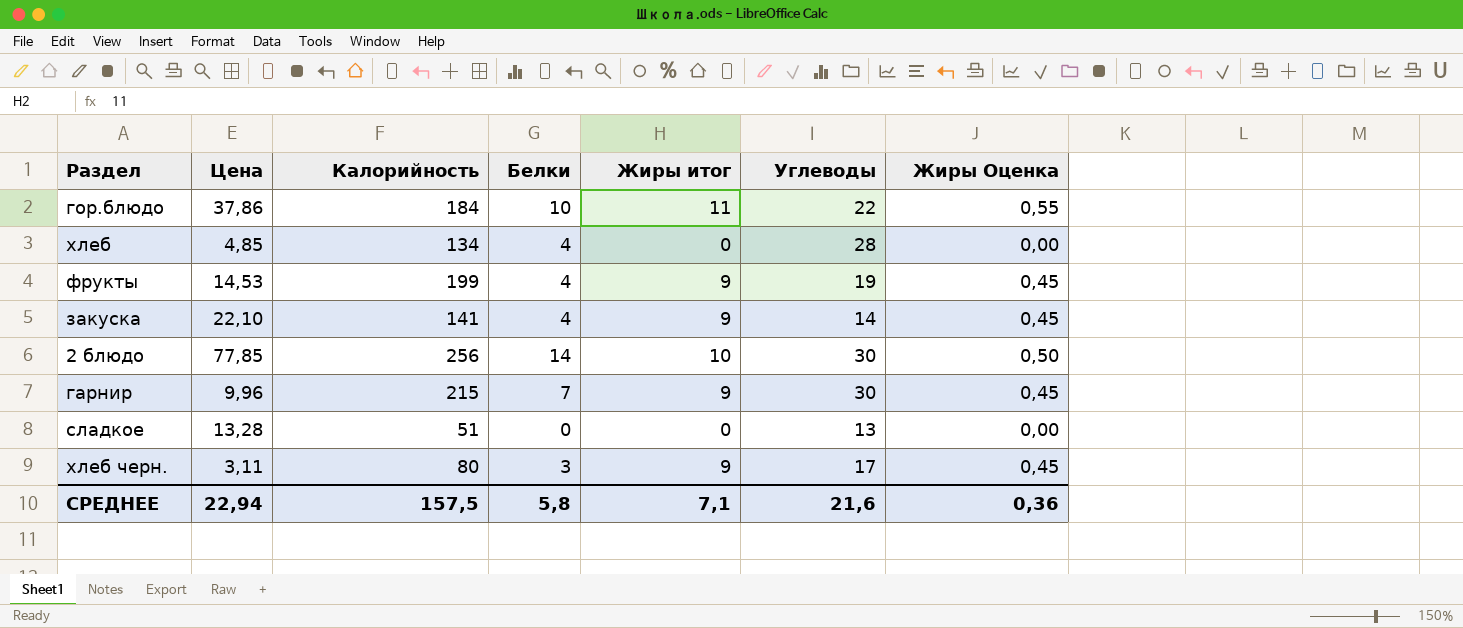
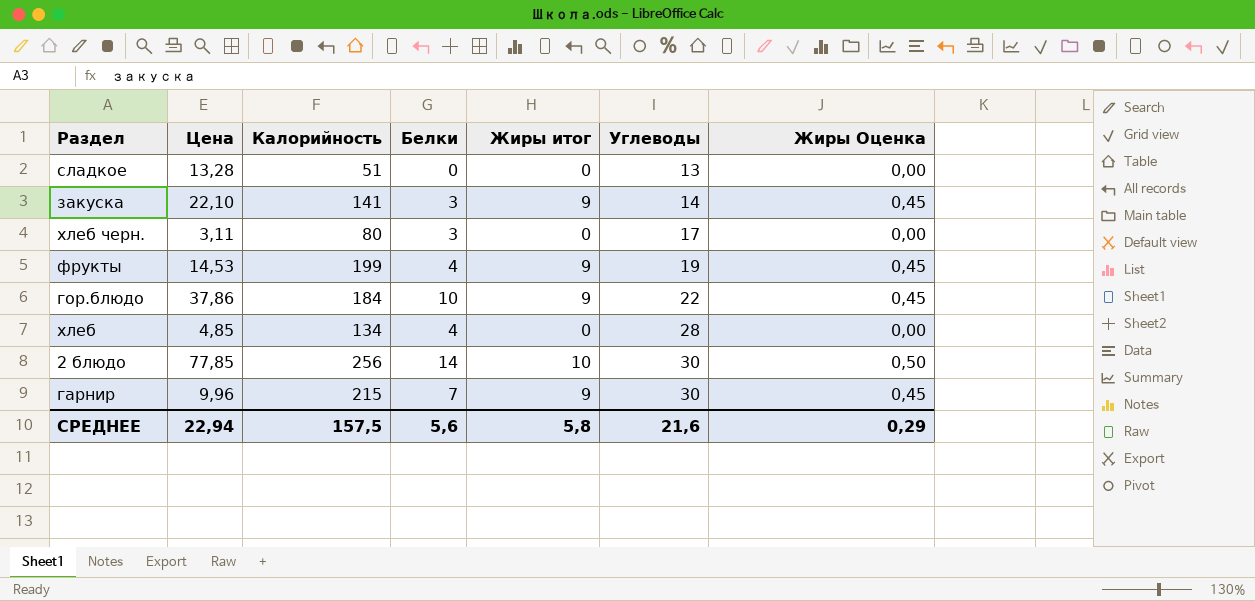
row order: none -> Углеводы ascending
закуска | Белки: 4 -> 3
хлеб черн. | Жиры итог: 9 -> 0
хлеб черн. | Жиры Оценка: 0,45 -> 0,00
гор.блюдо | Жиры итог: 11 -> 9
гор.блюдо | Жиры Оценка: 0,55 -> 0,45
СРЕДНЕЕ | Белки: 5,8 -> 5,6
СРЕДНЕЕ | Жиры итог: 7,1 -> 5,8
СРЕДНЕЕ | Жиры Оценка: 0,36 -> 0,29

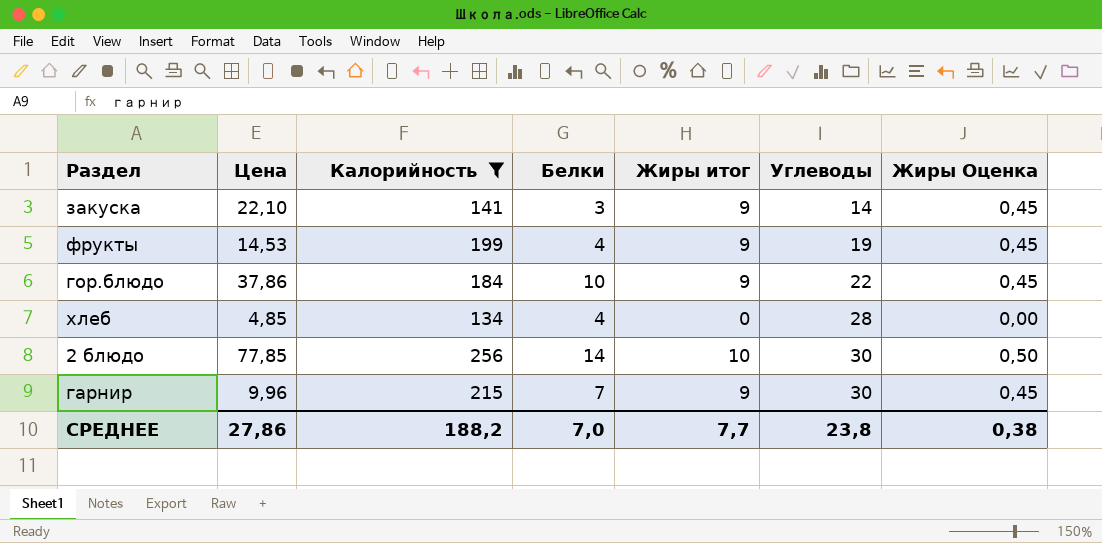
filter: none -> Калорийность >= 134
СРЕДНЕЕ | Цена: 22,94 -> 27,86
СРЕДНЕЕ | Калорийность: 157,5 -> 188,2
СРЕДНЕЕ | Белки: 5,6 -> 7,0
СРЕДНЕЕ | Жиры итог: 5,8 -> 7,7
СРЕДНЕЕ | Углеводы: 21,6 -> 23,8
СРЕДНЕЕ | Жиры Оценка: 0,29 -> 0,38

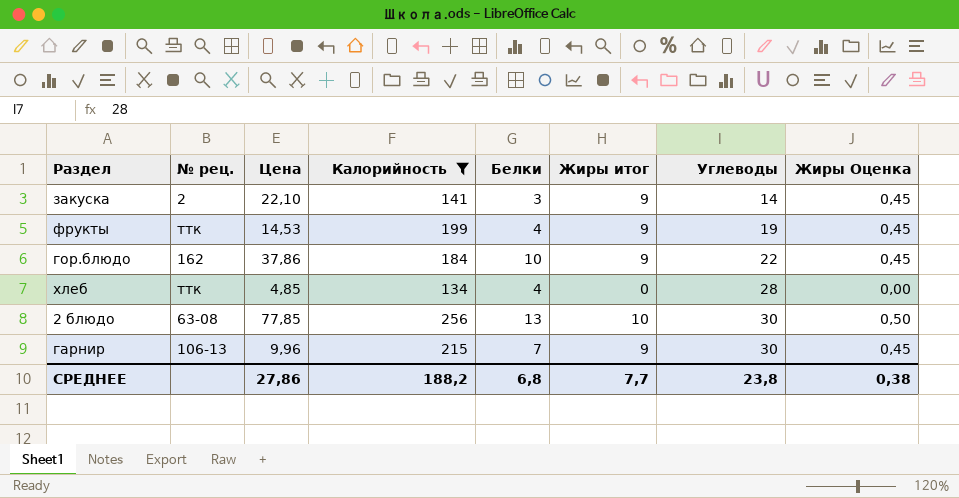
column № рец. | position: none -> 2
2 блюдо | Белки: 14 -> 13
СРЕДНЕЕ | Белки: 7,0 -> 6,8

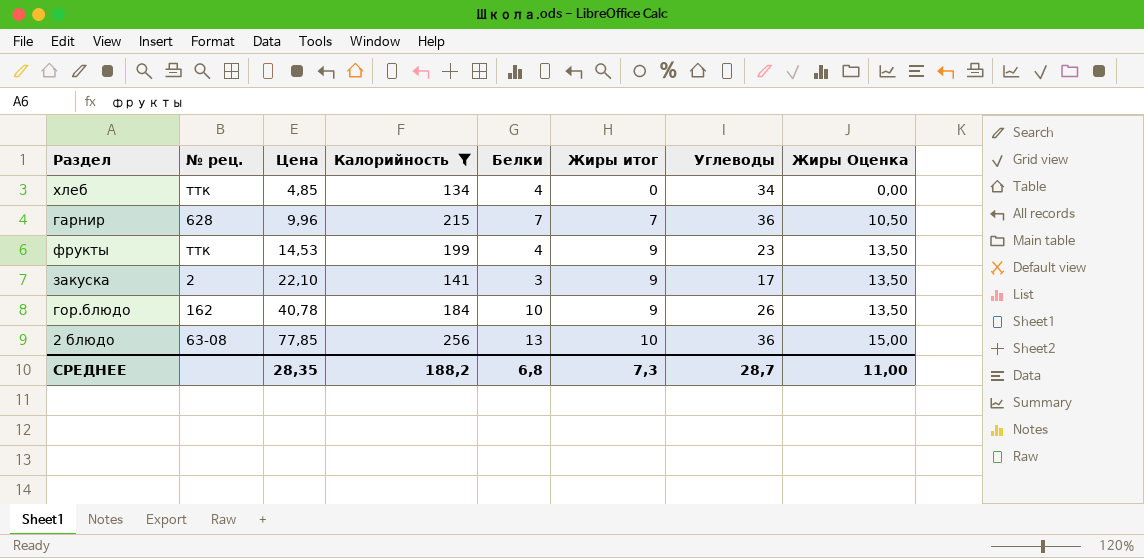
row order: Углеводы ascending -> Цена ascending
column Жиры Оценка | formula: [Жиры итог] * 0,05 -> [Жиры итог] * 1,5
хлеб | Углеводы: 28 -> 34
гарнир | № рец.: 106-13 -> 628
гарнир | Жиры итог: 9 -> 7
гарнир | Углеводы: 30 -> 36
фрукты | Углеводы: 19 -> 23
закуска | Углеводы: 14 -> 17
гор.блюдо | Цена: 37,86 -> 40,78
гор.блюдо | Углеводы: 22 -> 26
2 блюдо | Углеводы: 30 -> 36
СРЕДНЕЕ | Цена: 27,86 -> 28,35
СРЕДНЕЕ | Жиры итог: 7,7 -> 7,3
СРЕДНЕЕ | Углеводы: 23,8 -> 28,7
СРЕДНЕЕ | Жиры Оценка: 0,38 -> 11,00

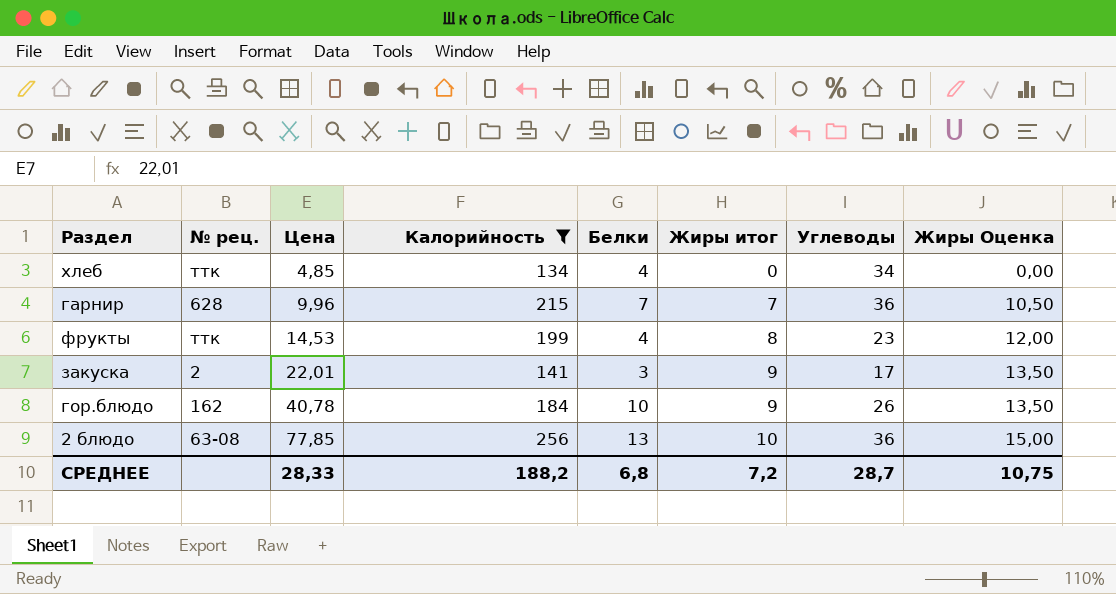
фрукты | Жиры итог: 9 -> 8
фрукты | Жиры Оценка: 13,50 -> 12,00
закуска | Цена: 22,10 -> 22,01
СРЕДНЕЕ | Цена: 28,35 -> 28,33
СРЕДНЕЕ | Жиры итог: 7,3 -> 7,2
СРЕДНЕЕ | Жиры Оценка: 11,00 -> 10,75

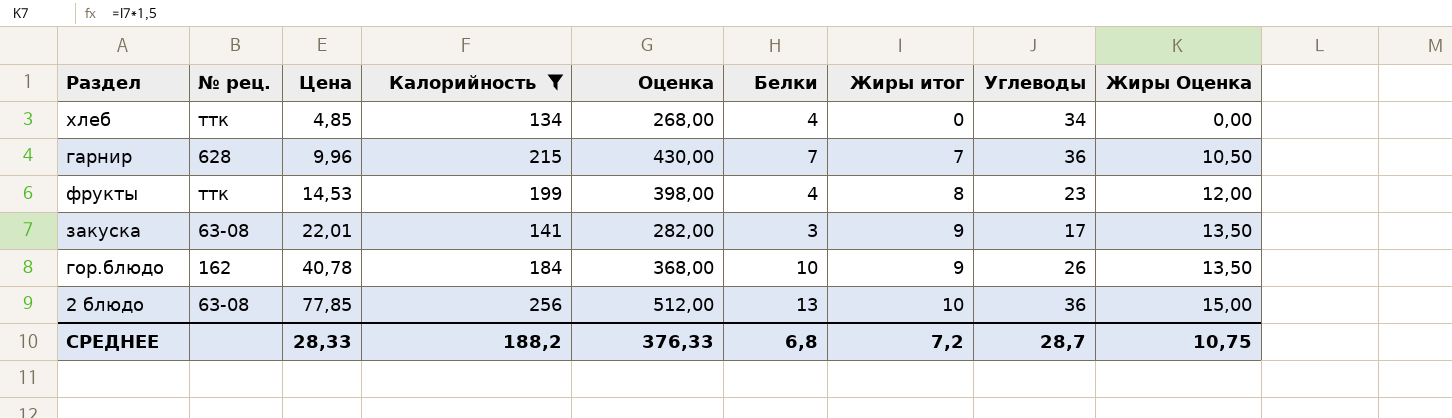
column Оценка | formula: none -> [Калорийность] * 2
закуска | № рец.: 2 -> 63-08

